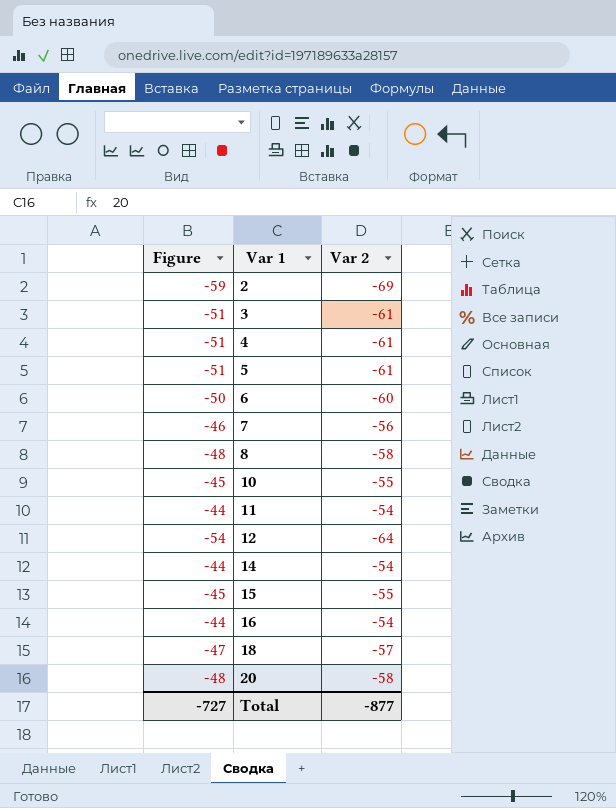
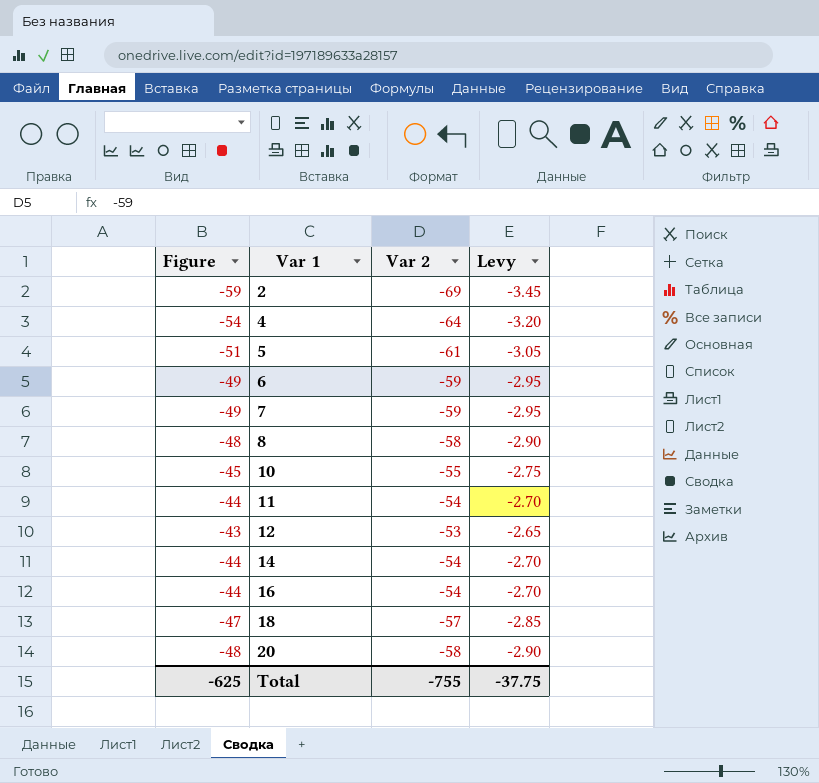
column Levy | formula: none -> [Var 2] * 0.05
row 3: -51 | -61 -> none
row 15: -45 | -55 -> none
4 | Figure: -51 -> -54
4 | Var 2: -61 -> -64
6 | Figure: -50 -> -49
6 | Var 2: -60 -> -59
7 | Figure: -46 -> -49
7 | Var 2: -56 -> -59
12 | Figure: -54 -> -43
12 | Var 2: -64 -> -53
Total | Figure: -727 -> -625
Total | Var 2: -877 -> -755

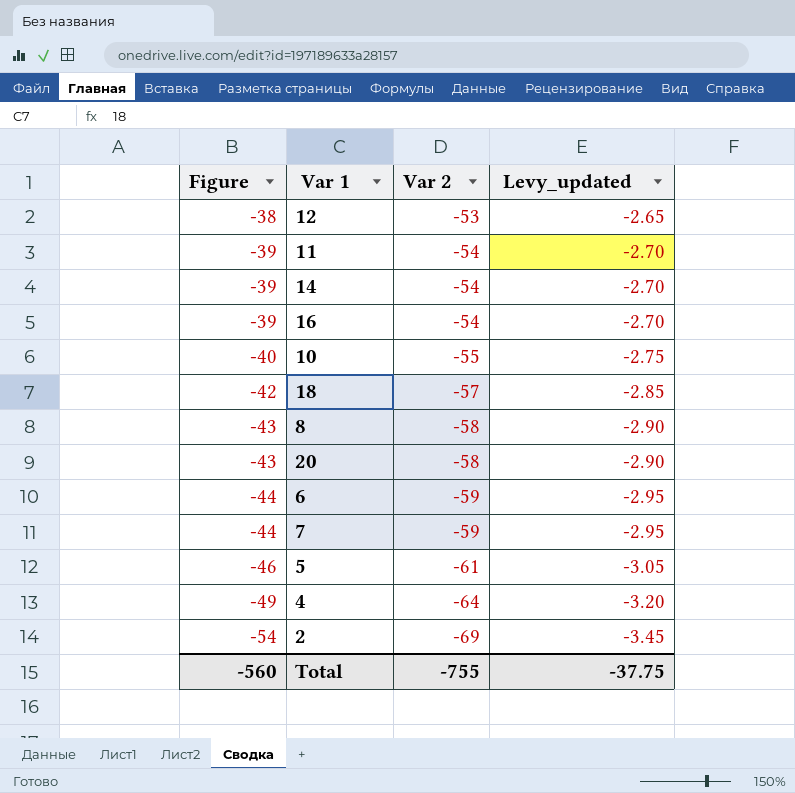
row order: Var 1 ascending -> Figure descending
column Figure | formula: [Var 2] + 10 -> [Var 2] + 15
column name: Levy -> Levy_updated
Total | Figure: -625 -> -560

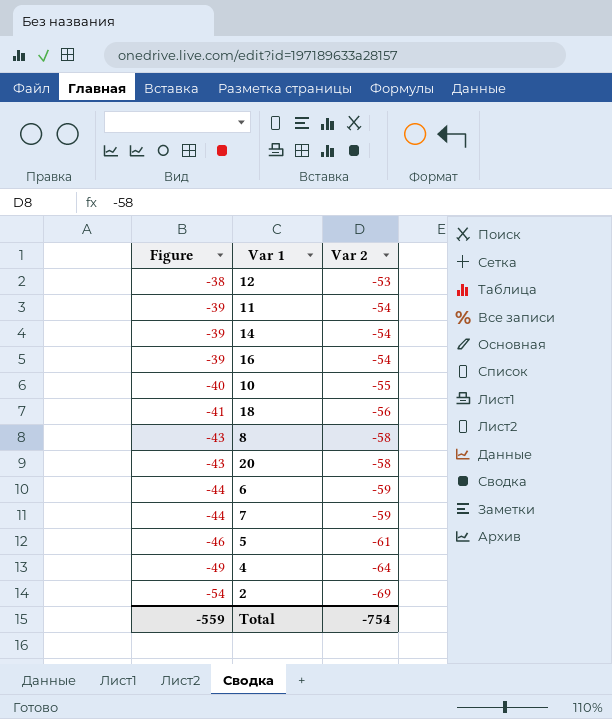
column Levy_updated | formula: [Var 2] * 0.05 -> none
18 | Figure: -42 -> -41
18 | Var 2: -57 -> -56
Total | Figure: -560 -> -559
Total | Var 2: -755 -> -754

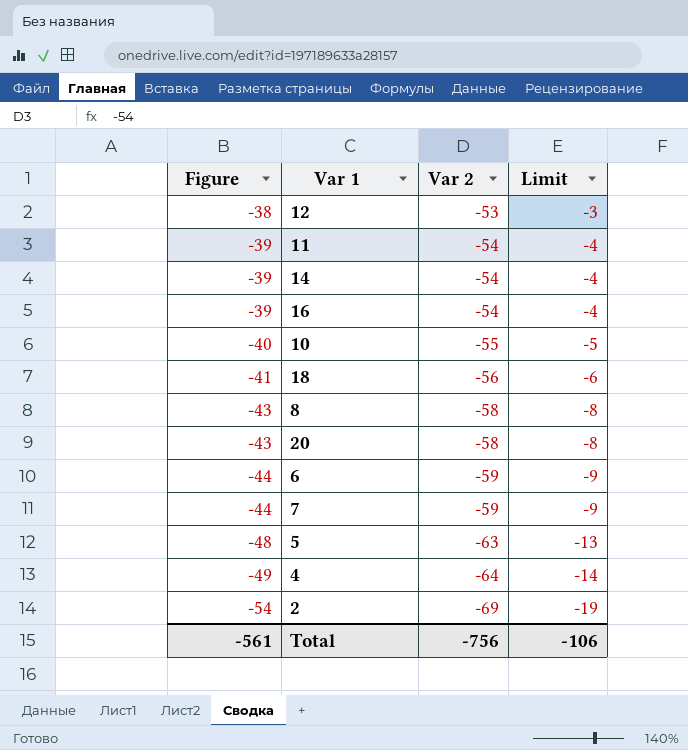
column Limit | formula: none -> [Var 2] + 50
5 | Figure: -46 -> -48
5 | Var 2: -61 -> -63
Total | Figure: -559 -> -561
Total | Var 2: -754 -> -756

